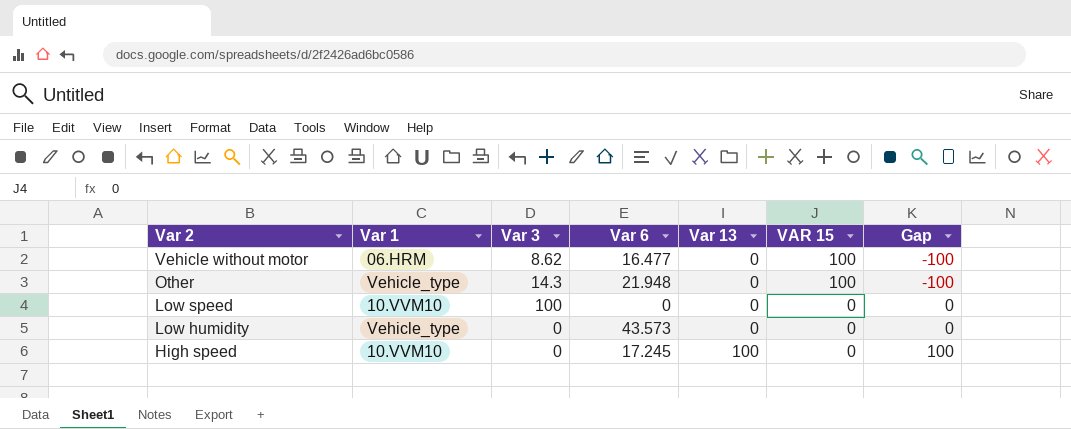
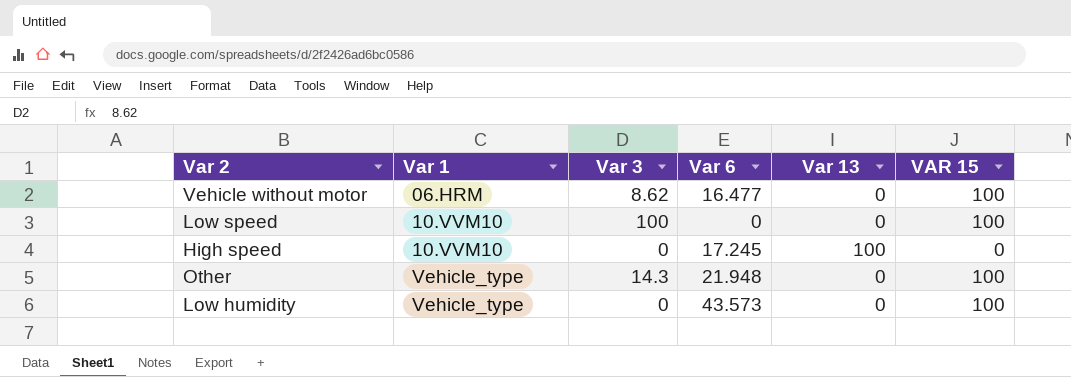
row order: Var 2 descending -> Var 1 ascending
column Gap | formula: [Var 13] - [VAR 15] -> none
Low speed | VAR 15: 0 -> 100
Low humidity | VAR 15: 0 -> 100

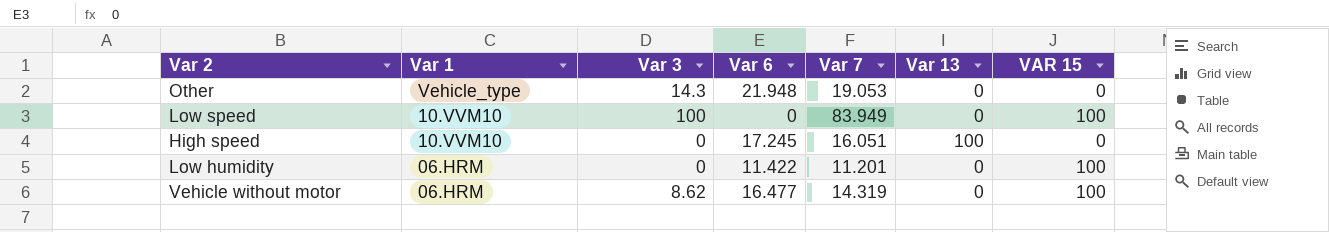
row order: Var 1 ascending -> Var 1 descending
column Var 7 | position: none -> 5
Other | VAR 15: 100 -> 0
Low humidity | Var 1: Vehicle_type -> 06.HRM
Low humidity | Var 6: 43.573 -> 11.422

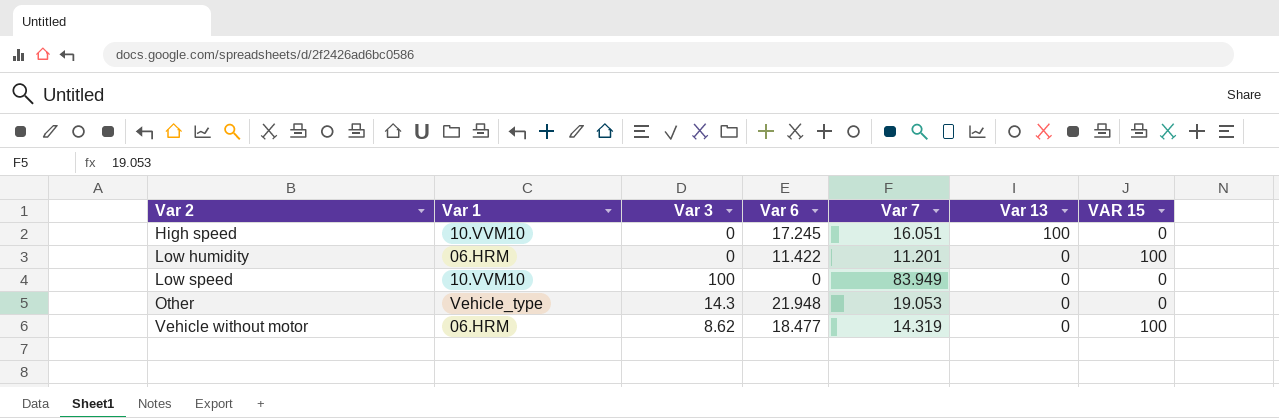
row order: Var 1 descending -> Var 2 ascending
Low speed | VAR 15: 100 -> 0
Vehicle without motor | Var 6: 16.477 -> 18.477

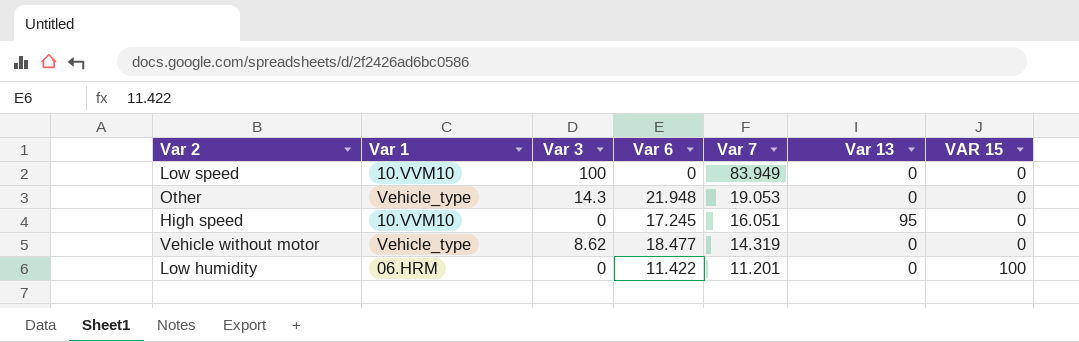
row order: Var 2 ascending -> Var 7 descending
High speed | Var 13: 100 -> 95
Vehicle without motor | Var 1: 06.HRM -> Vehicle_type
Vehicle without motor | VAR 15: 100 -> 0

